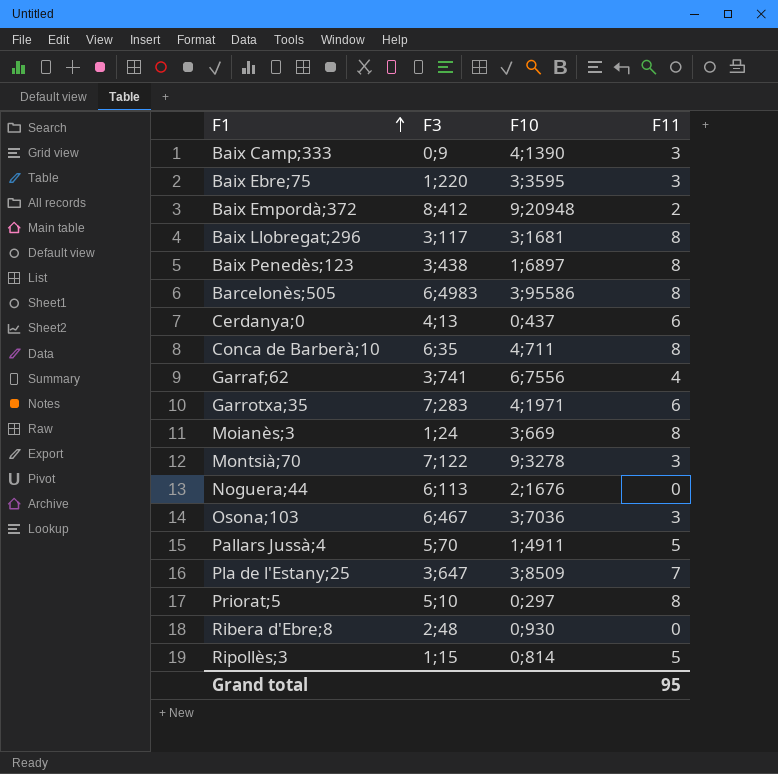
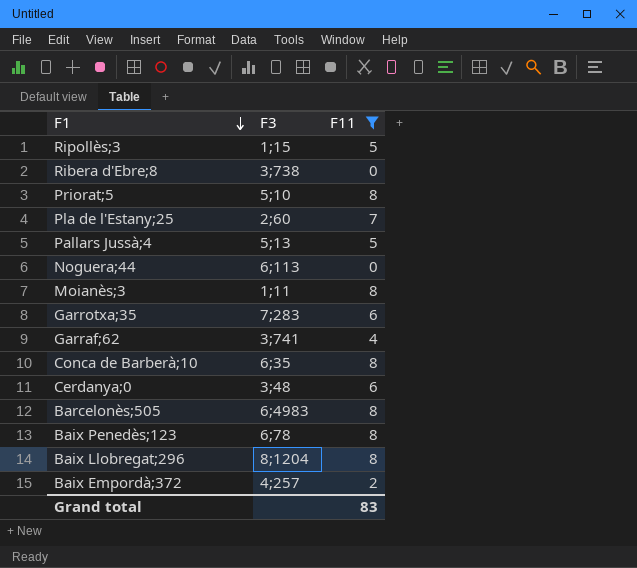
filter: none -> F11 != 3
row order: F1 ascending -> F1 descending
column F10 | position: 3 -> none
Ribera d'Ebre;8 | F3: 2;48 -> 3;738
Pla de l'Estany;25 | F3: 3;647 -> 2;60
Pallars Jussà;4 | F3: 5;70 -> 5;13
Moianès;3 | F3: 1;24 -> 1;11
Cerdanya;0 | F3: 4;13 -> 3;48
Baix Penedès;123 | F3: 3;438 -> 6;78
Baix Llobregat;296 | F3: 3;117 -> 8;1204
Baix Empordà;372 | F3: 8;412 -> 4;257
Grand total | F11: 95 -> 83

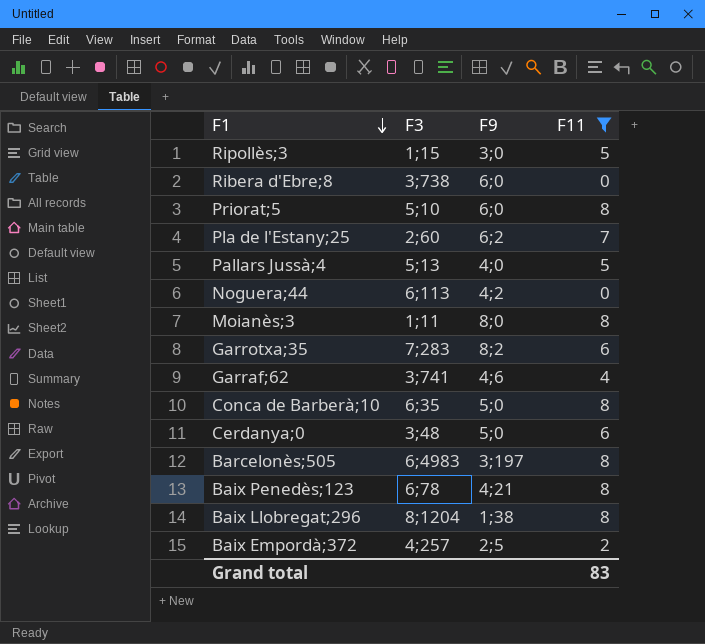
column F9 | position: none -> 3

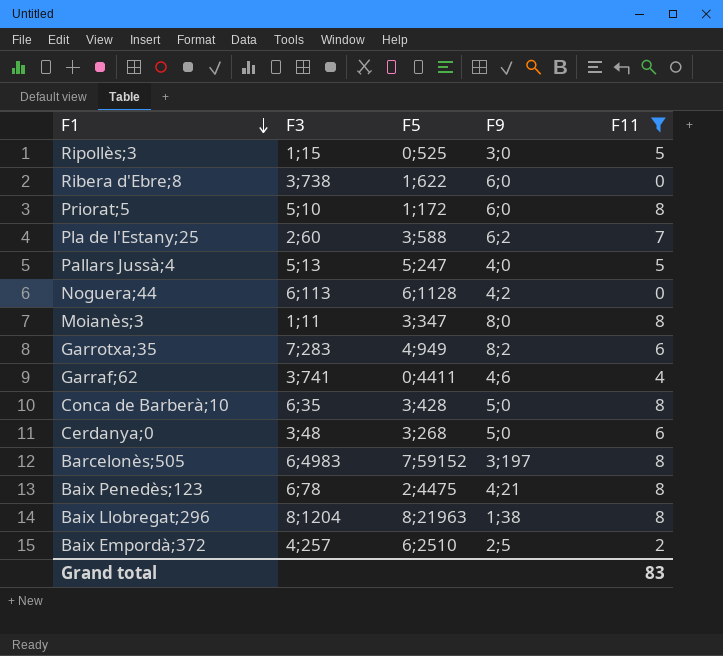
column F5 | position: none -> 3

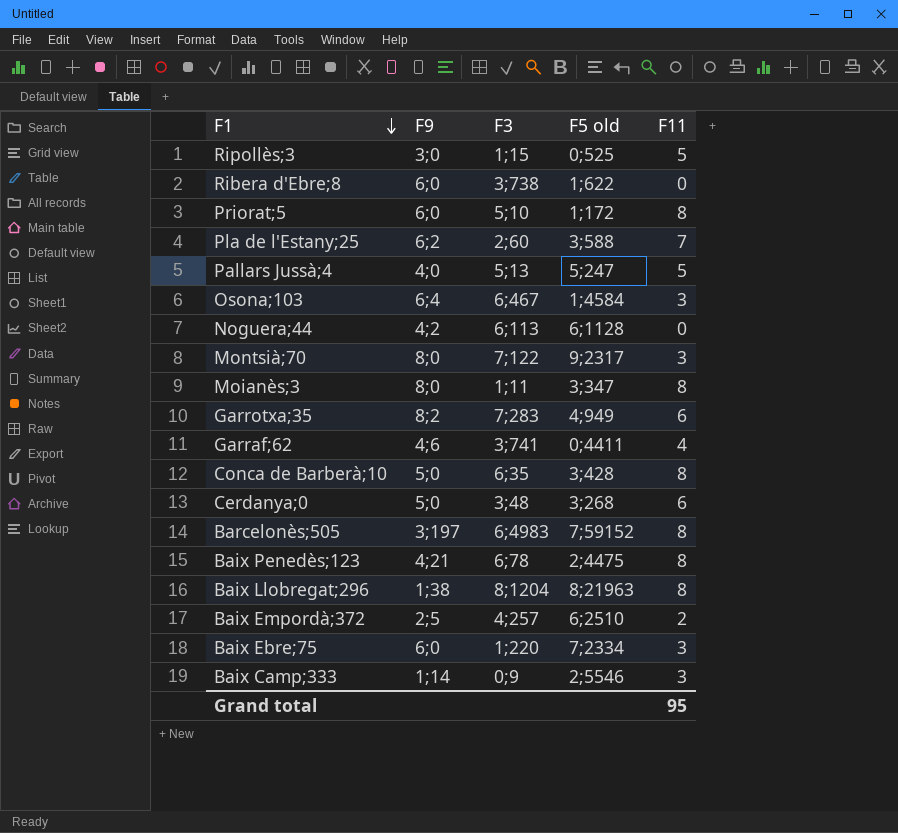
filter: F11 != 3 -> none
column F9 | position: 4 -> 2
column name: F5 -> F5 old
Grand total | F11: 83 -> 95

